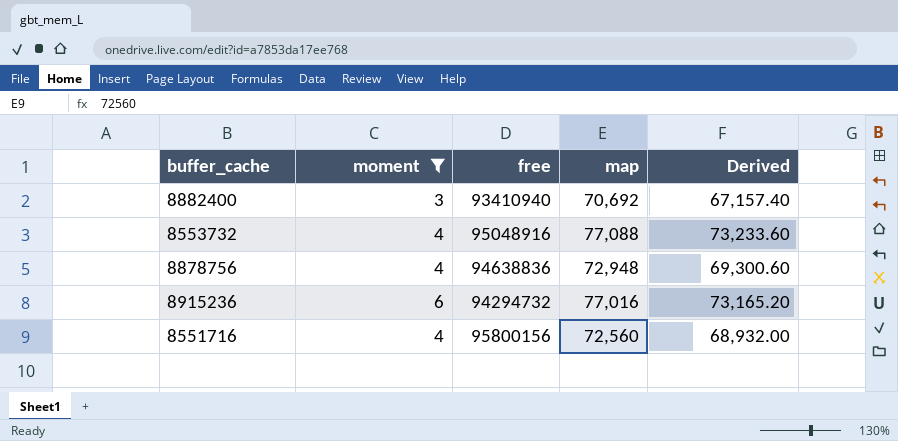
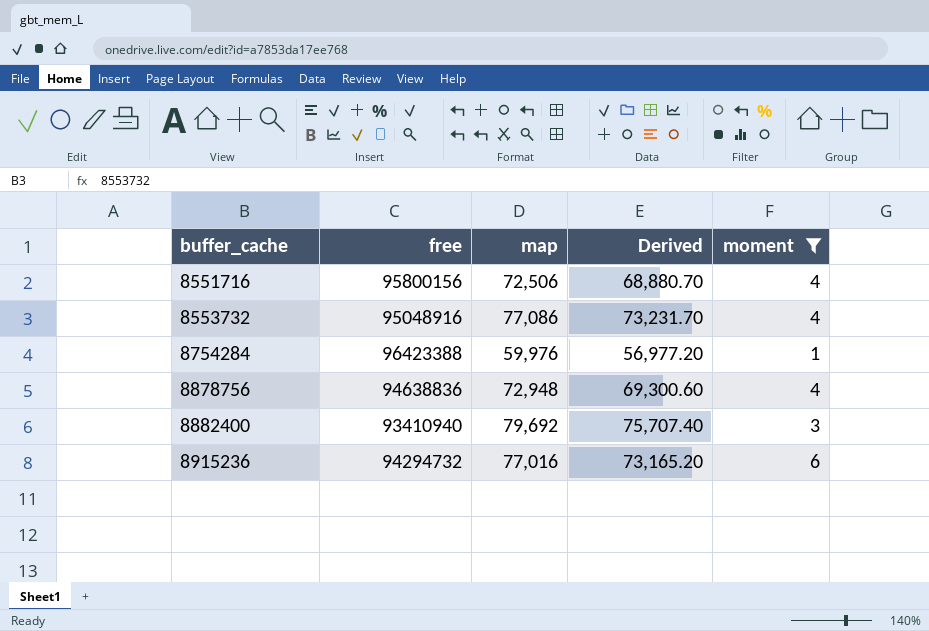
row order: none -> buffer_cache ascending
column moment | position: 2 -> 5
8551716 | map: 72,560 -> 72,506
8551716 | Derived: 68,932.00 -> 68,880.70
8553732 | map: 77,088 -> 77,086
8553732 | Derived: 73,233.60 -> 73,231.70
row 8754284: none -> 96423388 | 59,976 | 56,977.20 | 1
8882400 | map: 70,692 -> 79,692
8882400 | Derived: 67,157.40 -> 75,707.40

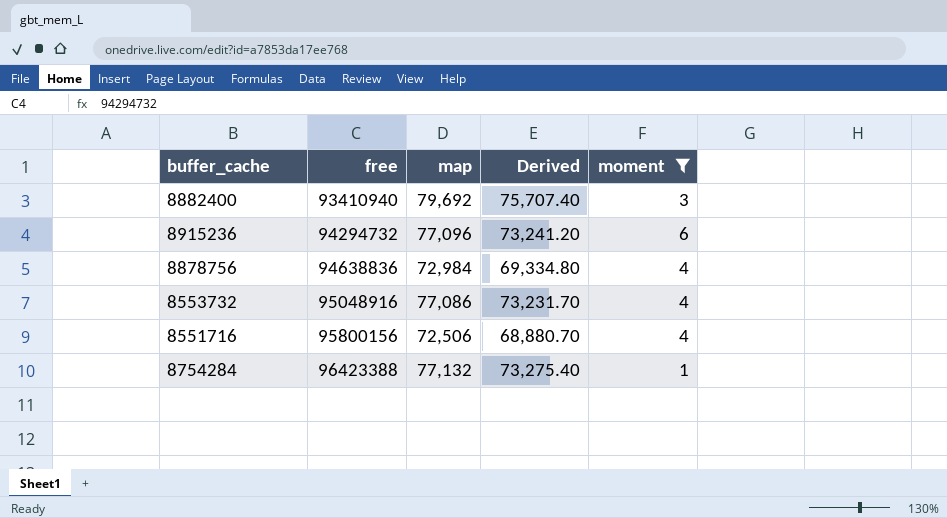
row order: buffer_cache ascending -> free ascending
8915236 | map: 77,016 -> 77,096
8915236 | Derived: 73,165.20 -> 73,241.20
8878756 | map: 72,948 -> 72,984
8878756 | Derived: 69,300.60 -> 69,334.80
8754284 | map: 59,976 -> 77,132
8754284 | Derived: 56,977.20 -> 73,275.40

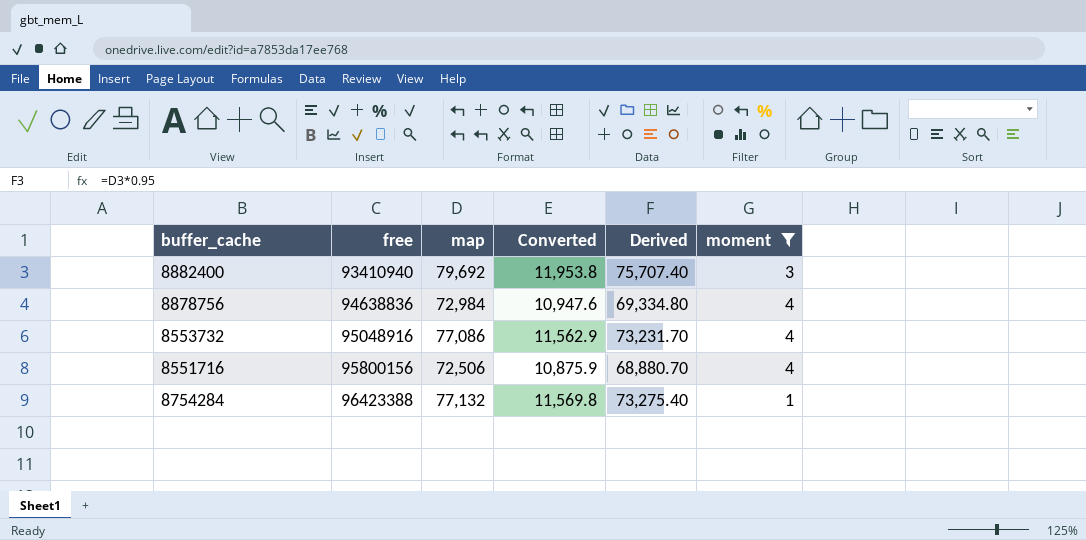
column Converted | formula: none -> [map] * 0.15
row 8915236: 94294732 | 77,096 | 73,241.20 | 6 -> none

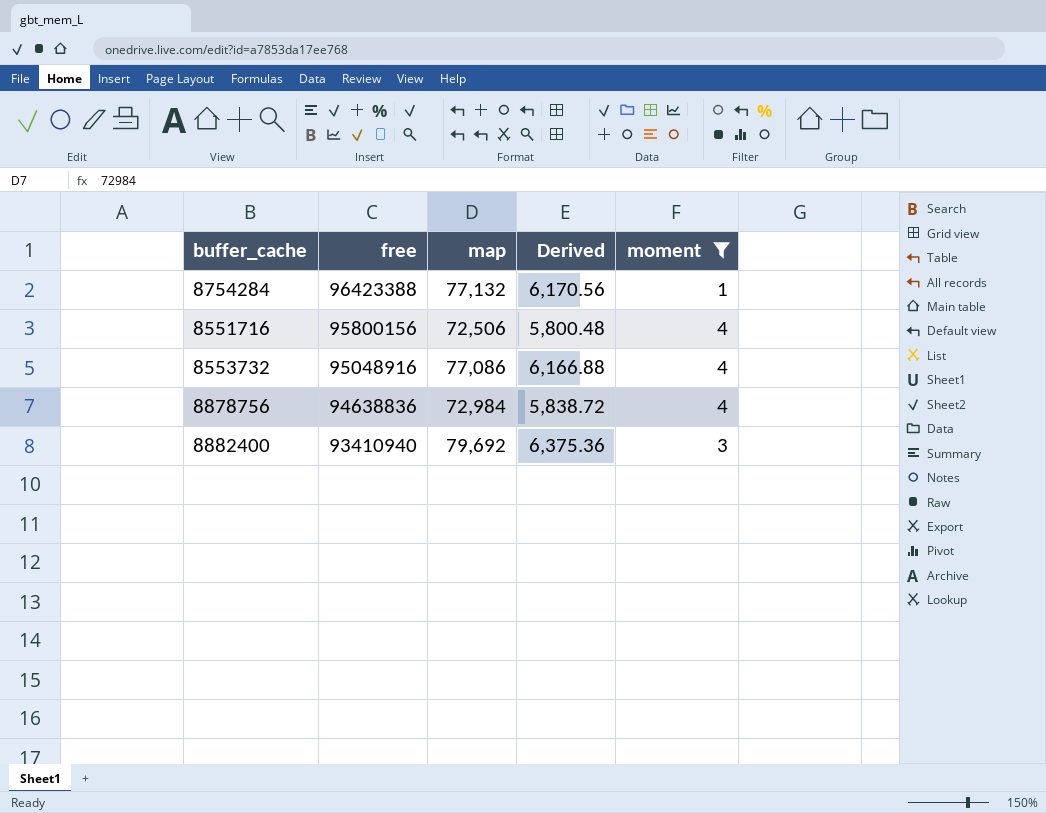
row order: free ascending -> free descending
column Converted | formula: [map] * 0.15 -> none
column Derived | formula: [map] * 0.95 -> [map] * 0.08

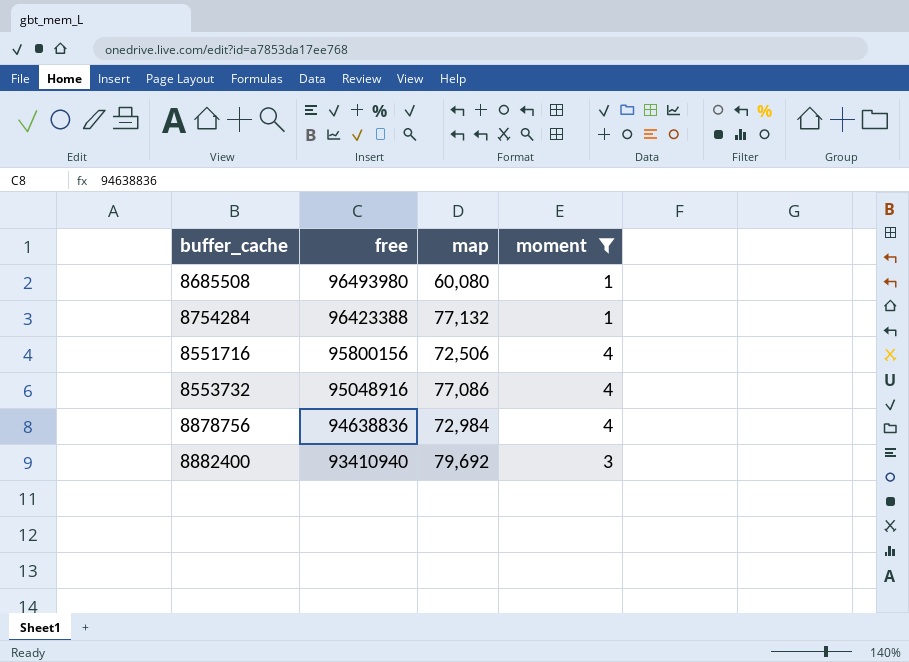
column Derived | formula: [map] * 0.08 -> none
row 8685508: none -> 96493980 | 60,080 | 1

